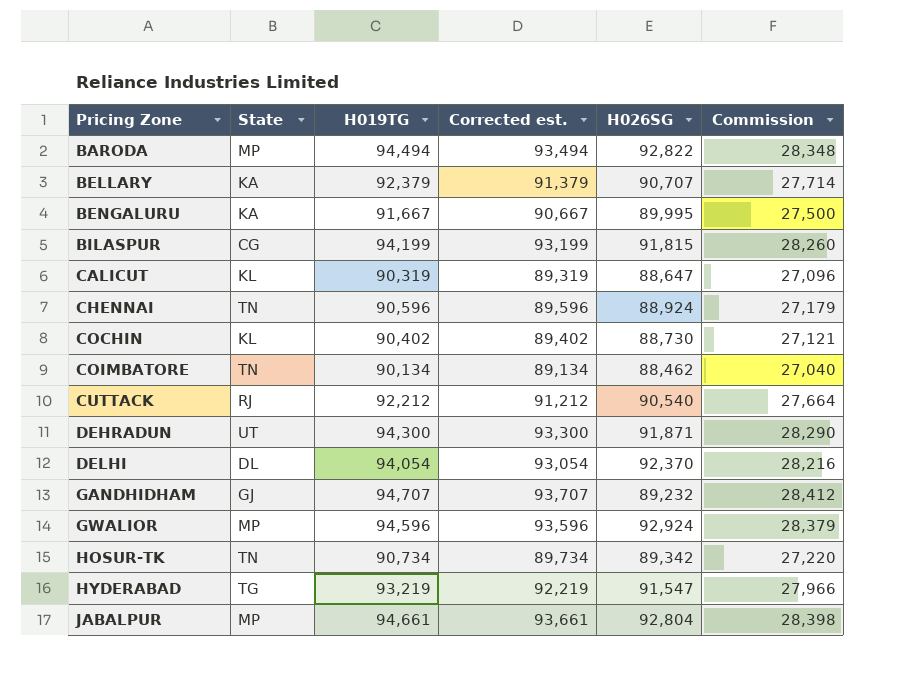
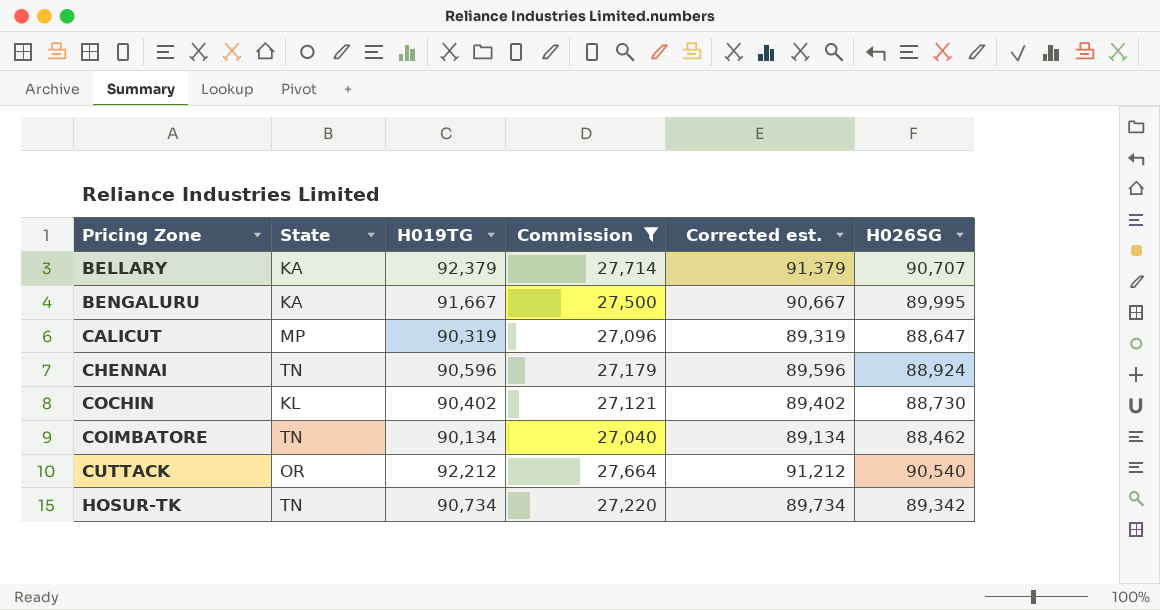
filter: none -> Commission <= 27,714
column Commission | position: 6 -> 4
CALICUT | State: KL -> MP
CUTTACK | State: RJ -> OR

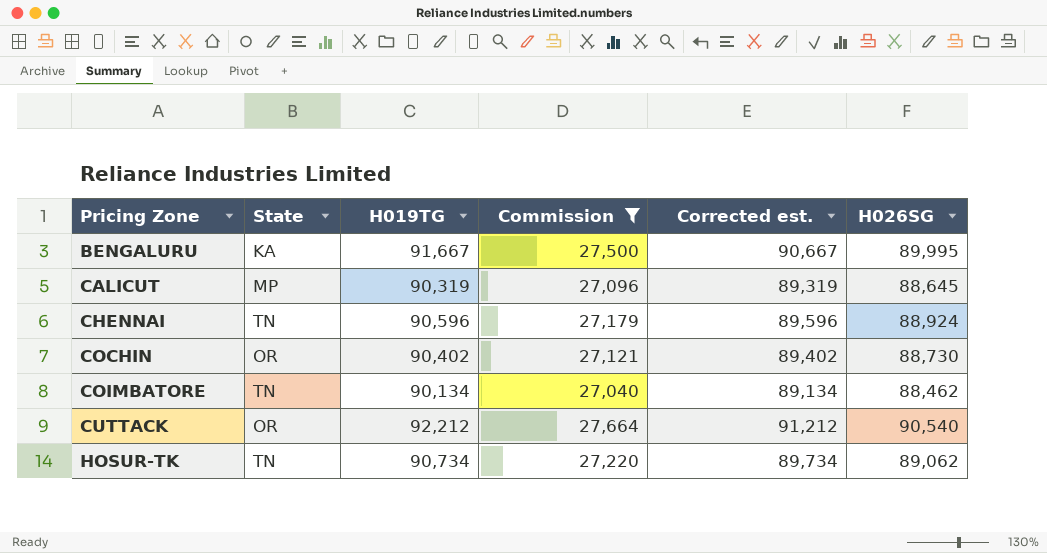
row BELLARY: KA | 92,379 | 27,714 | 91,379 | 90,707 -> none
CALICUT | H026SG: 88,647 -> 88,645
COCHIN | State: KL -> OR
HOSUR-TK | H026SG: 89,342 -> 89,062

